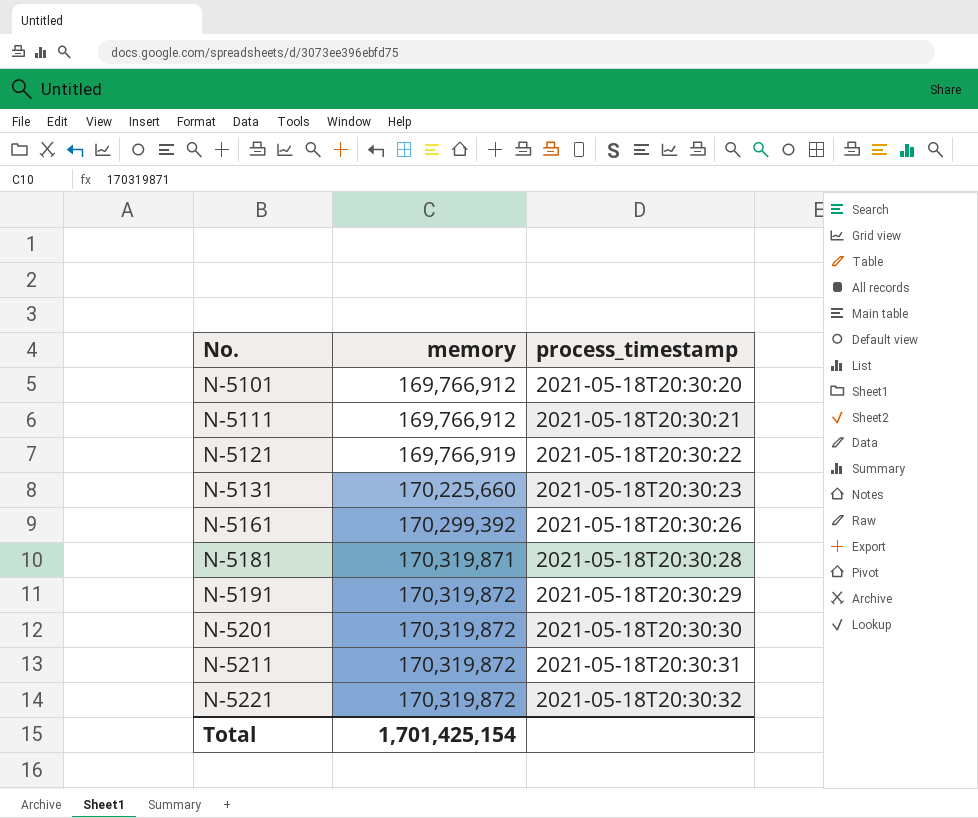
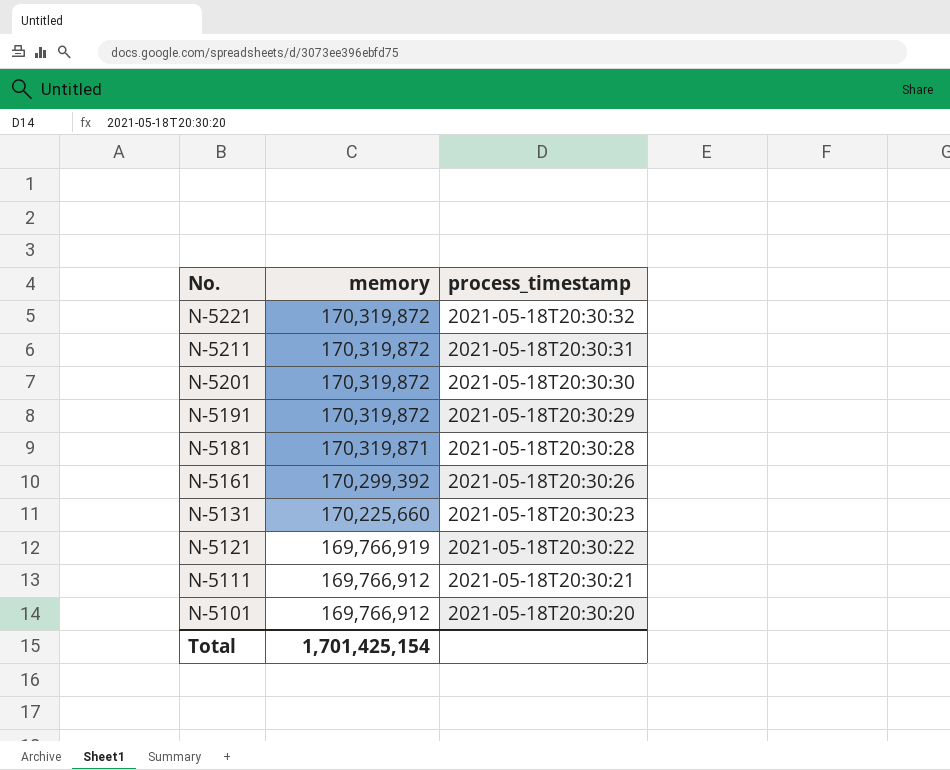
row order: No. ascending -> No. descending

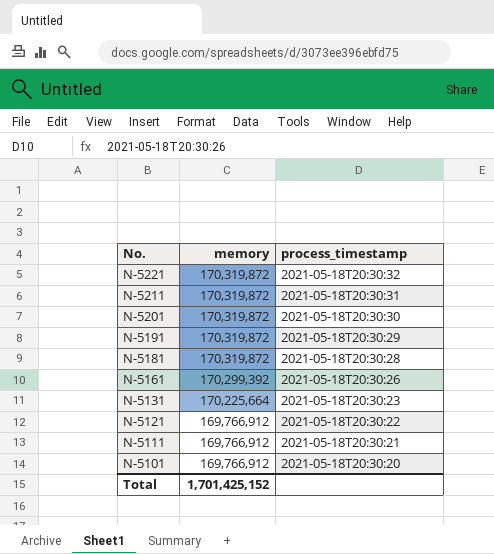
N-5181 | memory: 170,319,871 -> 170,319,872
N-5131 | memory: 170,225,660 -> 170,225,664
N-5121 | memory: 169,766,919 -> 169,766,912
Total | memory: 1,701,425,154 -> 1,701,425,152

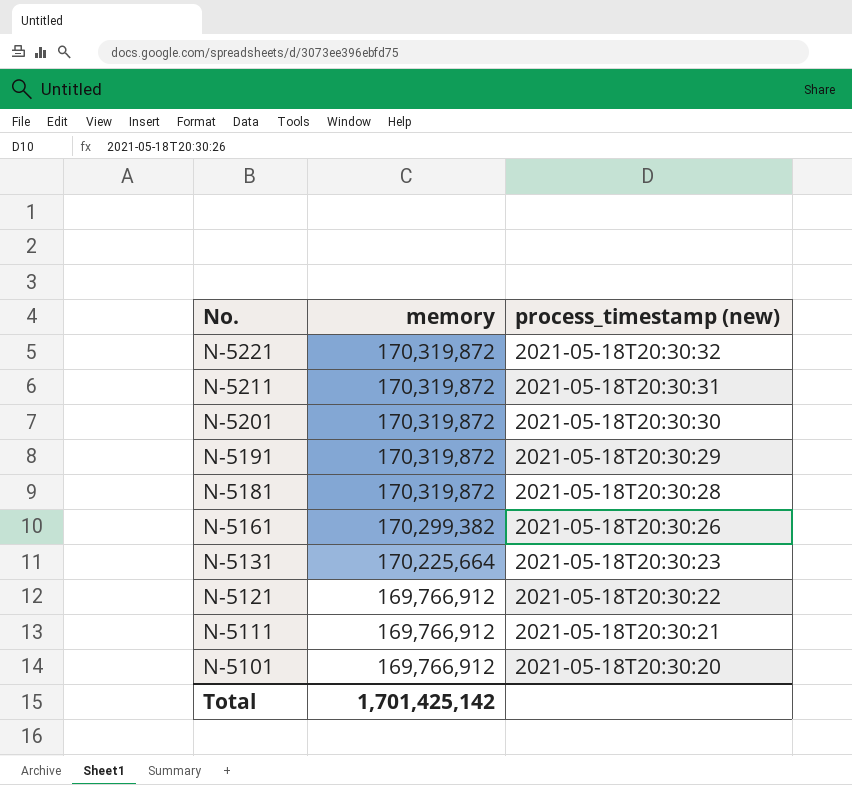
column name: process_timestamp -> process_timestamp (new)
N-5161 | memory: 170,299,392 -> 170,299,382
Total | memory: 1,701,425,152 -> 1,701,425,142

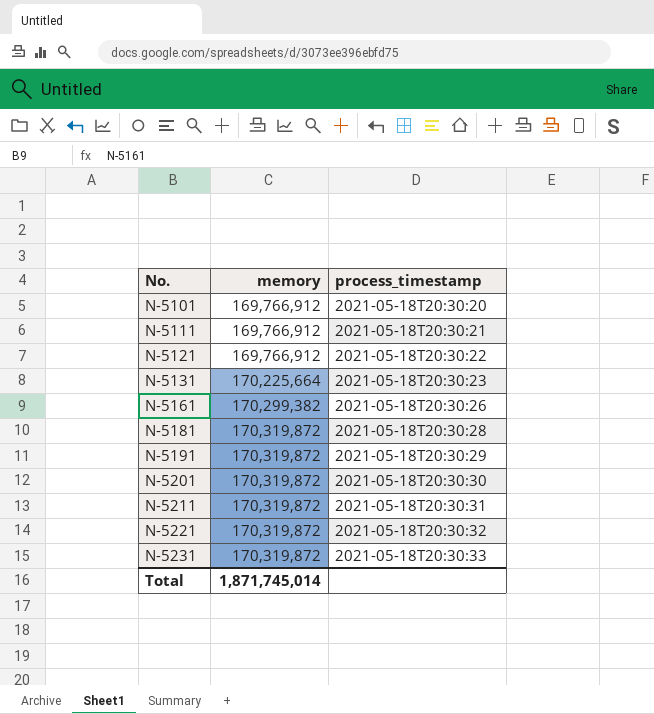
row order: No. descending -> No. ascending
column name: process_timestamp (new) -> process_timestamp
row N-5231: none -> 170,319,872 | 2021-05-18T20:30:33
Total | memory: 1,701,425,142 -> 1,871,745,014

